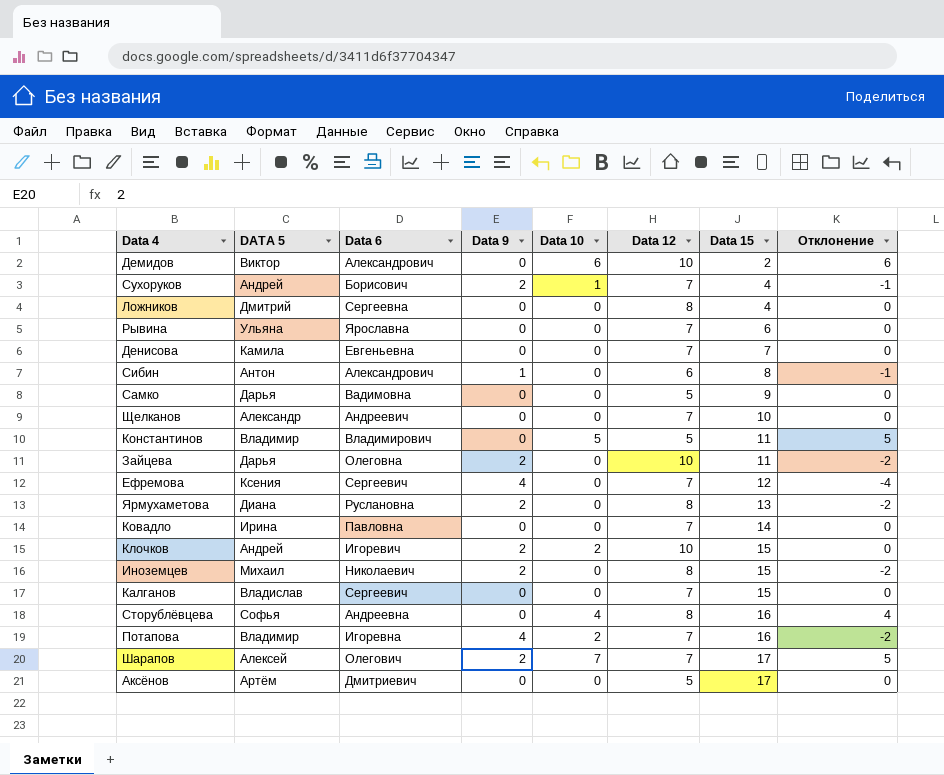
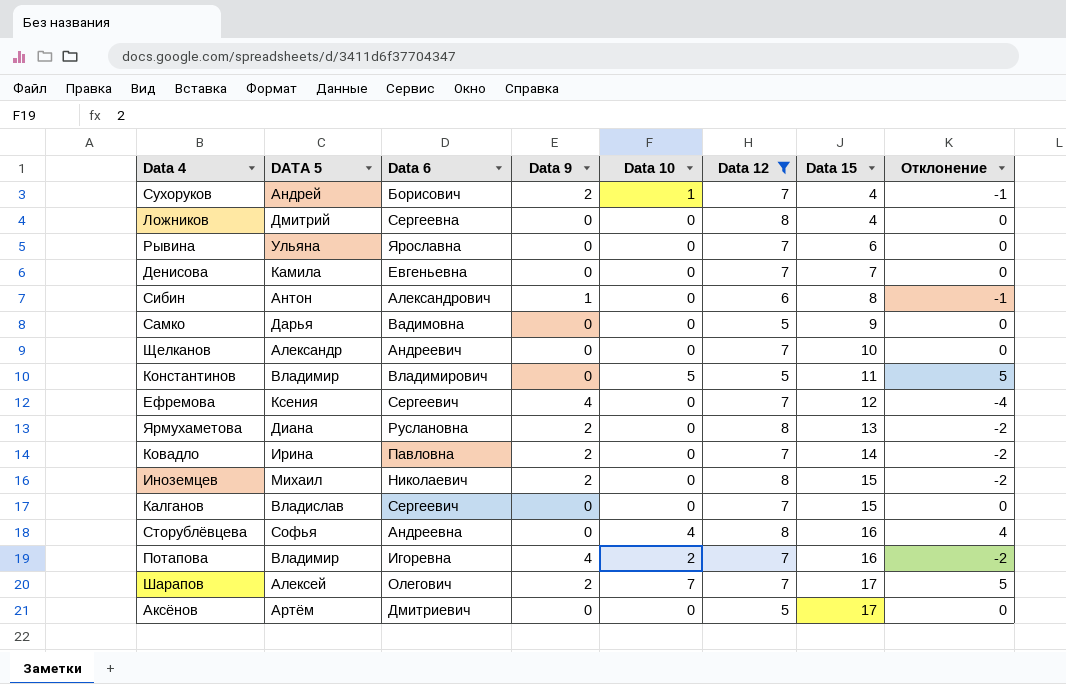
filter: none -> Data 12 != 10
Ковадло | Data 9: 0 -> 2
Ковадло | Отклонение: 0 -> -2

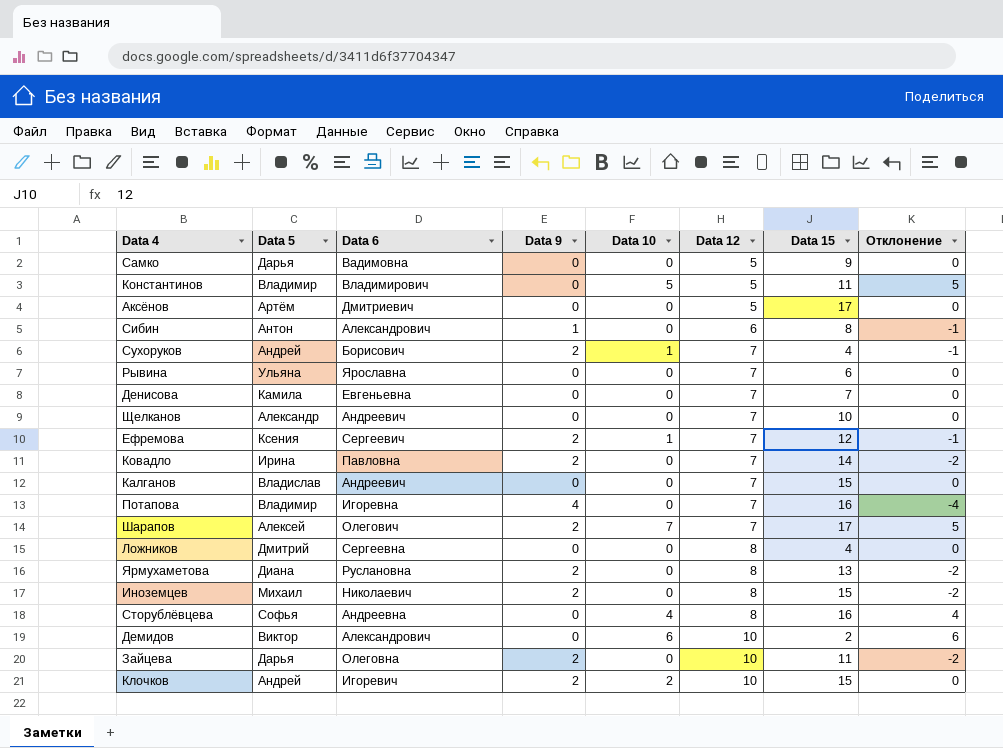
filter: Data 12 != 10 -> none
row order: Data 15 ascending -> Data 12 ascending
column name: DATA 5 -> Data 5
Ефремова | Data 9: 4 -> 2
Ефремова | Data 10: 0 -> 1
Ефремова | Отклонение: -4 -> -1
Калганов | Data 6: Сергеевич -> Андреевич
Потапова | Data 10: 2 -> 0
Потапова | Отклонение: -2 -> -4

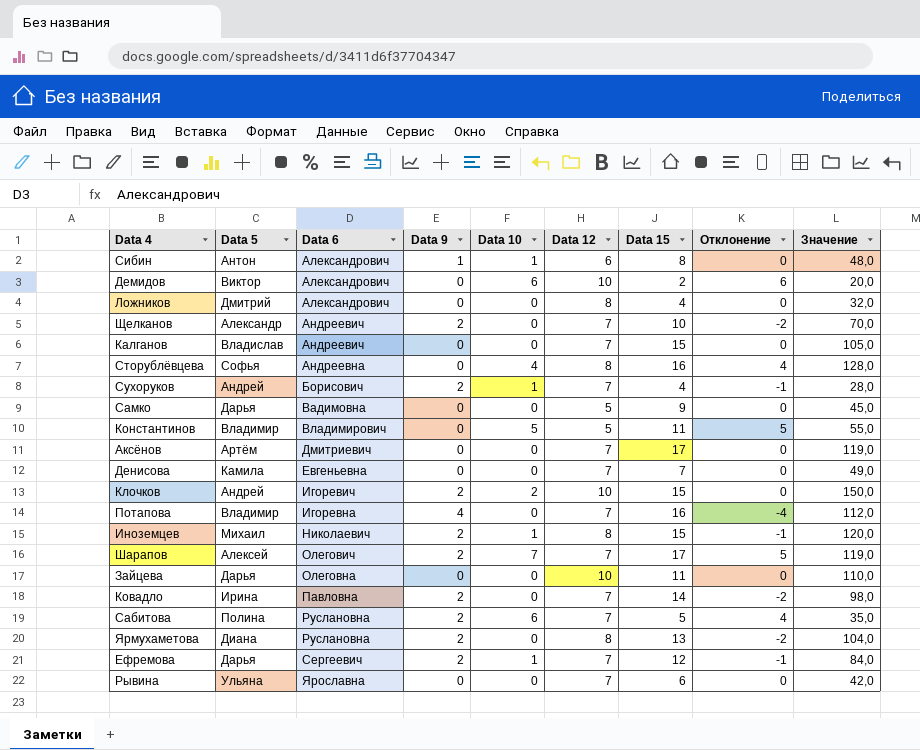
row order: Data 12 ascending -> Data 6 ascending
column Значение | formula: none -> [Data 12] * [Data 15]
Сибин | Data 10: 0 -> 1
Сибин | Отклонение: -1 -> 0
Ложников | Data 6: Сергеевна -> Александрович
Щелканов | Data 9: 0 -> 2
Щелканов | Отклонение: 0 -> -2
Аксёнов | Data 12: 5 -> 7
Иноземцев | Data 10: 0 -> 1
Иноземцев | Отклонение: -2 -> -1
Зайцева | Data 9: 2 -> 0
Зайцева | Отклонение: -2 -> 0
row Сабитова: none -> Полина | Руслановна | 2 | 6 | 7 | 5 | 4 | 35,0
Ефремова | Data 5: Ксения -> Дарья

